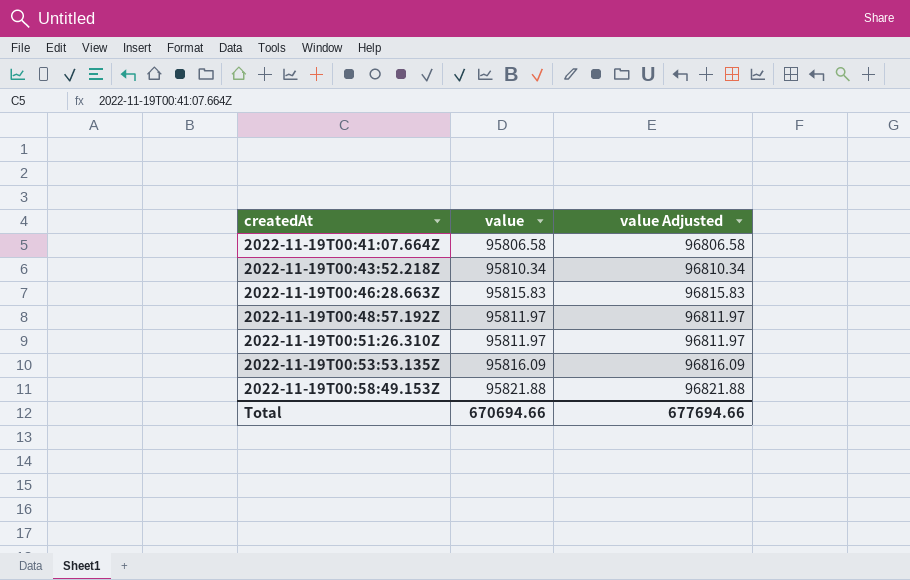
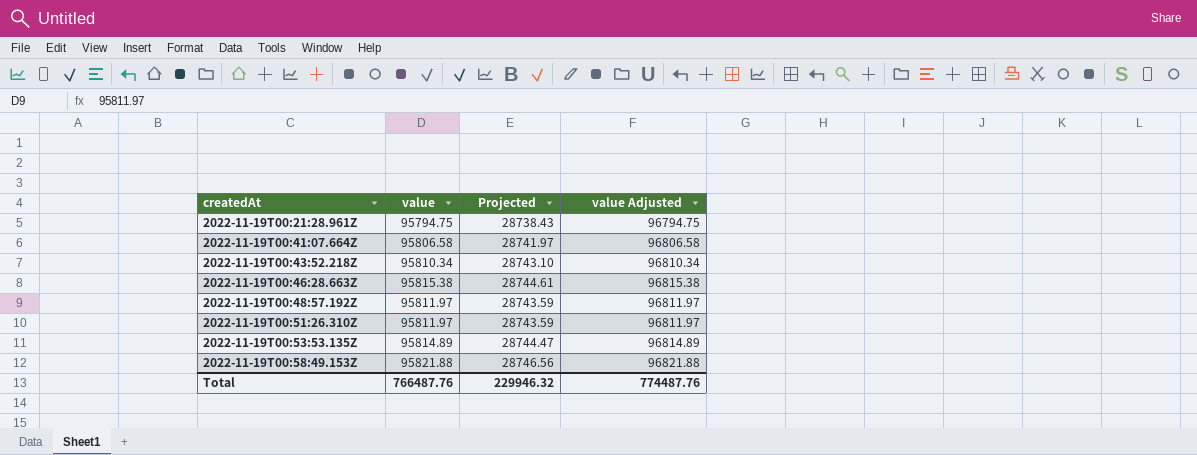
column Projected | formula: none -> [value] * 0.3
row 2022-11-19T00:21:28.961Z: none -> 95794.75 | 28738.43 | 96794.75
2022-11-19T00:46:28.663Z | value: 95815.83 -> 95815.38
2022-11-19T00:46:28.663Z | value Adjusted: 96815.83 -> 96815.38
2022-11-19T00:53:53.135Z | value: 95816.09 -> 95814.89
2022-11-19T00:53:53.135Z | value Adjusted: 96816.09 -> 96814.89
Total | value: 670694.66 -> 766487.76
Total | value Adjusted: 677694.66 -> 774487.76

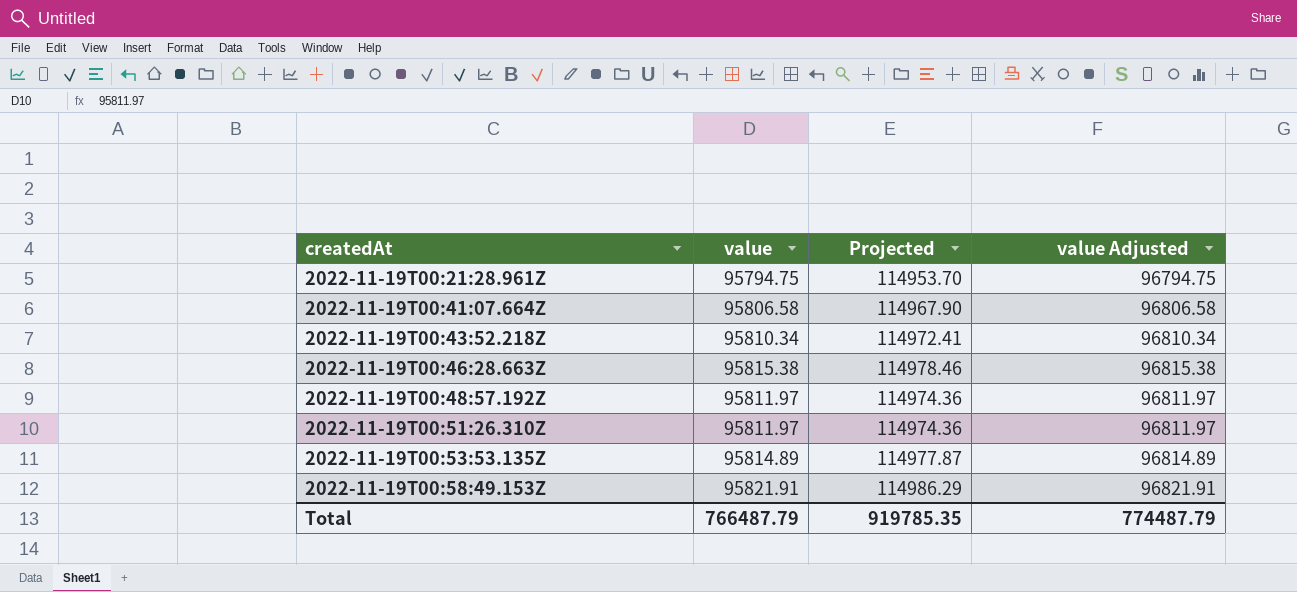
column Projected | formula: [value] * 0.3 -> [value] * 1.2
2022-11-19T00:58:49.153Z | value: 95821.88 -> 95821.91
2022-11-19T00:58:49.153Z | value Adjusted: 96821.88 -> 96821.91
Total | value: 766487.76 -> 766487.79
Total | Projected: 229946.32 -> 919785.35
Total | value Adjusted: 774487.76 -> 774487.79

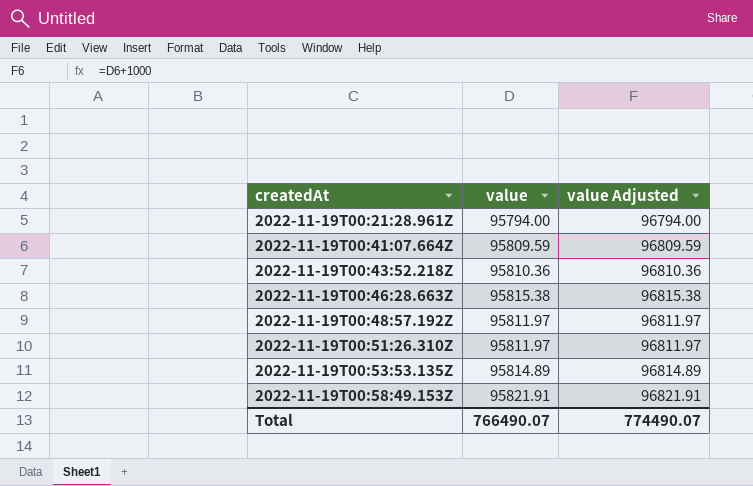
column Projected | formula: [value] * 1.2 -> none
2022-11-19T00:21:28.961Z | value: 95794.75 -> 95794.00
2022-11-19T00:21:28.961Z | value Adjusted: 96794.75 -> 96794.00
2022-11-19T00:41:07.664Z | value: 95806.58 -> 95809.59
2022-11-19T00:41:07.664Z | value Adjusted: 96806.58 -> 96809.59
2022-11-19T00:43:52.218Z | value: 95810.34 -> 95810.36
2022-11-19T00:43:52.218Z | value Adjusted: 96810.34 -> 96810.36
Total | value: 766487.79 -> 766490.07
Total | value Adjusted: 774487.79 -> 774490.07

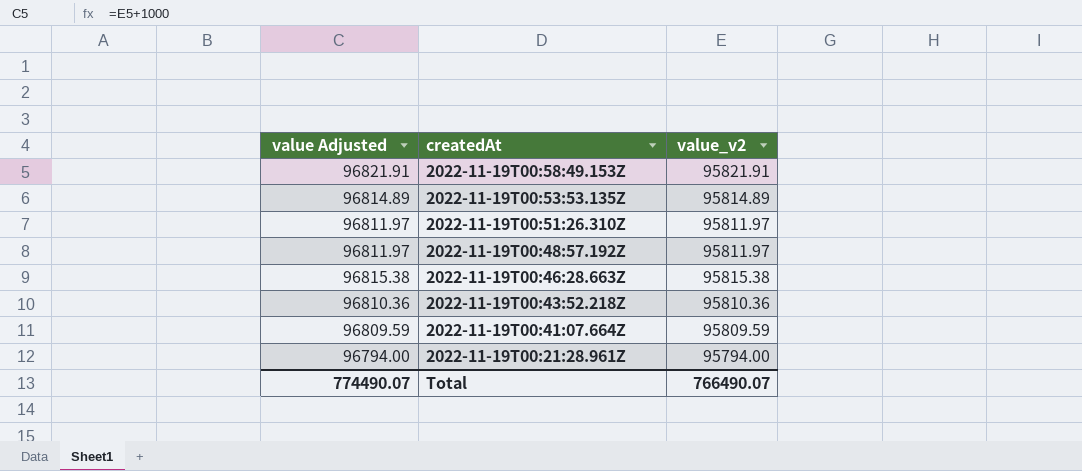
row order: createdAt ascending -> createdAt descending
column value Adjusted | position: 3 -> 1
column name: value -> value_v2

